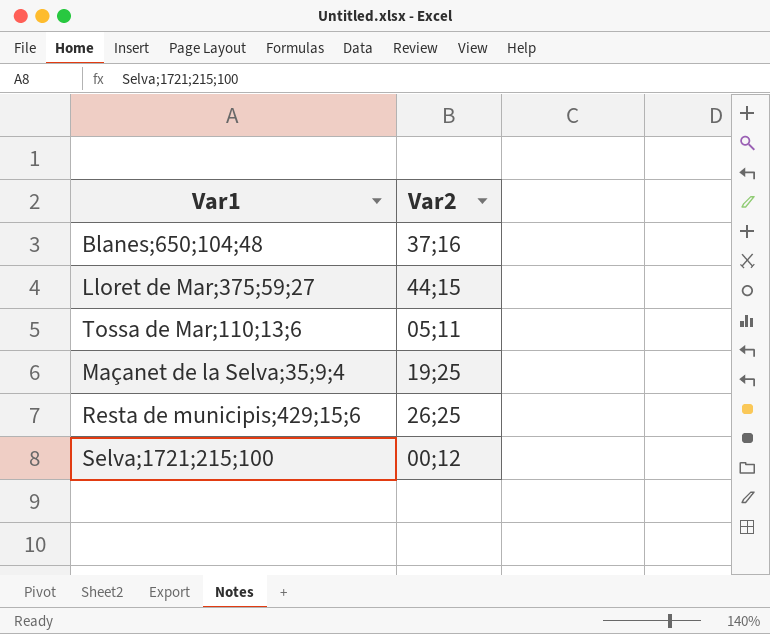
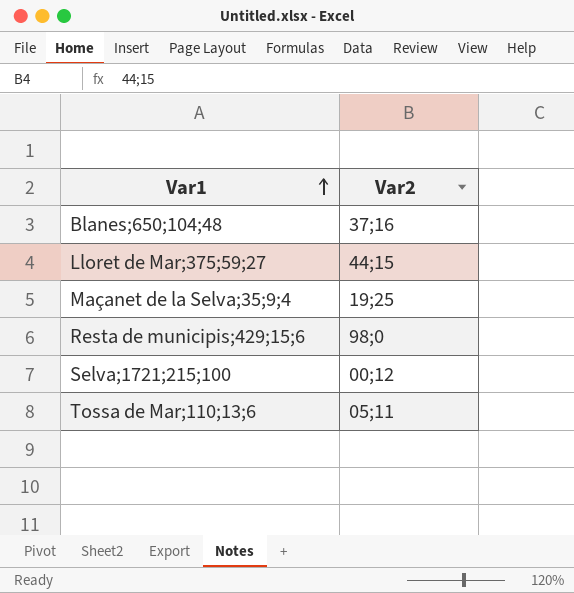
row order: none -> Var1 ascending
Resta de municipis;429;15;6 | Var2: 26;25 -> 98;0

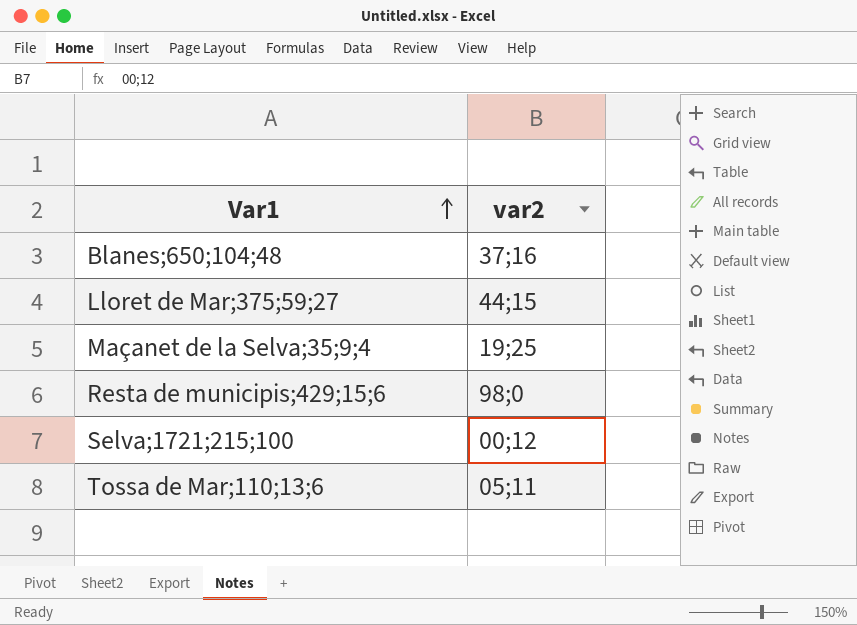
column name: Var2 -> var2

